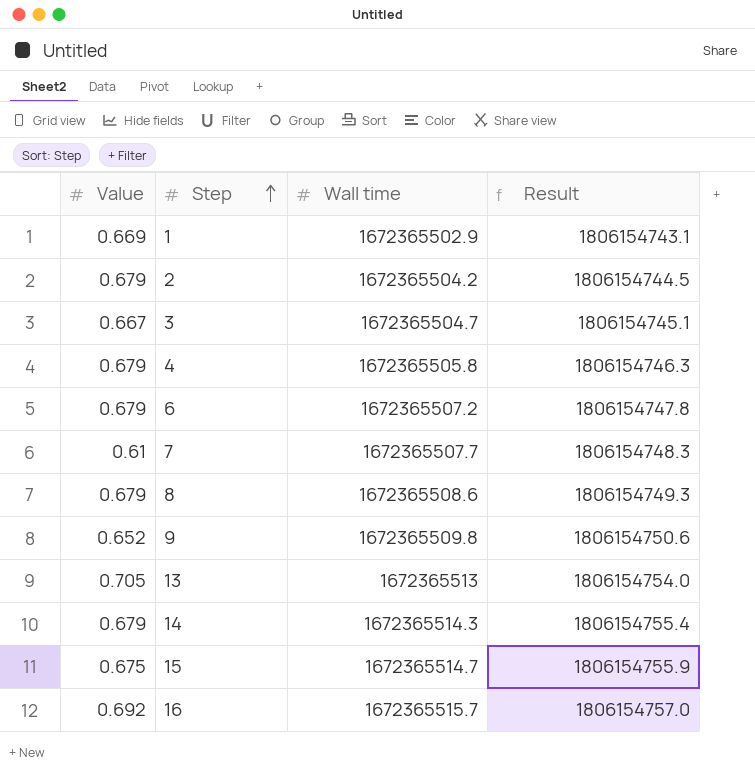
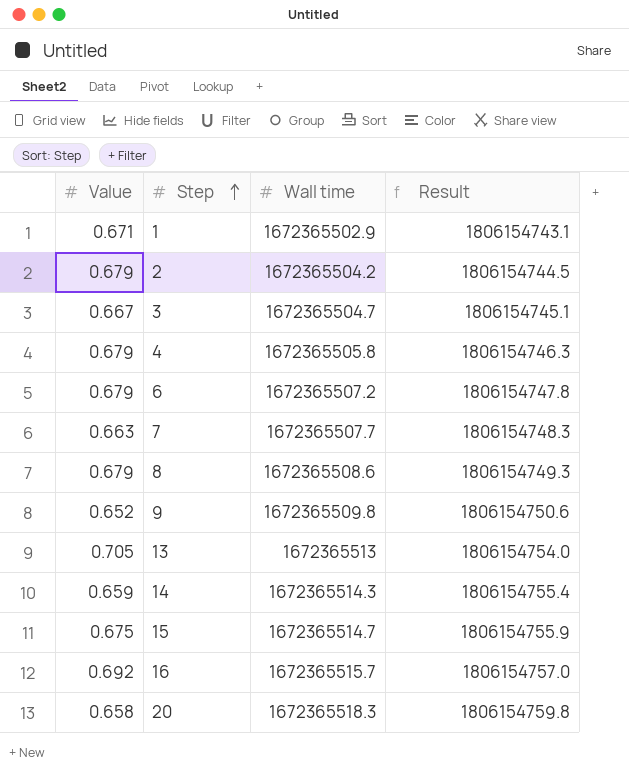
1 | Value: 0.669 -> 0.671
7 | Value: 0.61 -> 0.663
14 | Value: 0.679 -> 0.659
row 20: none -> 0.658 | 1672365518.3 | 1806154759.8

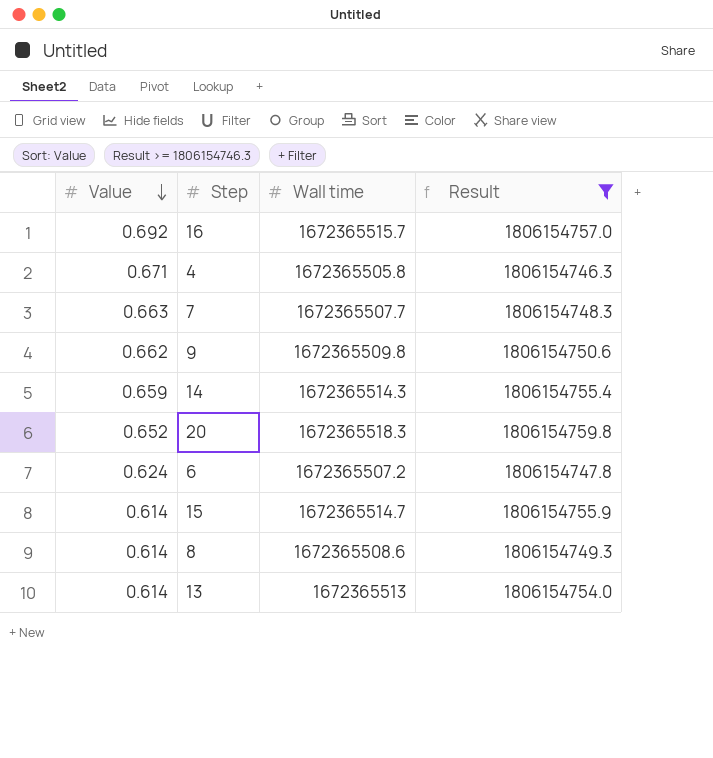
filter: none -> Result >= 1806154746.3
row order: Step ascending -> Value descending
4 | Value: 0.679 -> 0.671
9 | Value: 0.652 -> 0.662
20 | Value: 0.658 -> 0.652
6 | Value: 0.679 -> 0.624
15 | Value: 0.675 -> 0.614
8 | Value: 0.679 -> 0.614
13 | Value: 0.705 -> 0.614

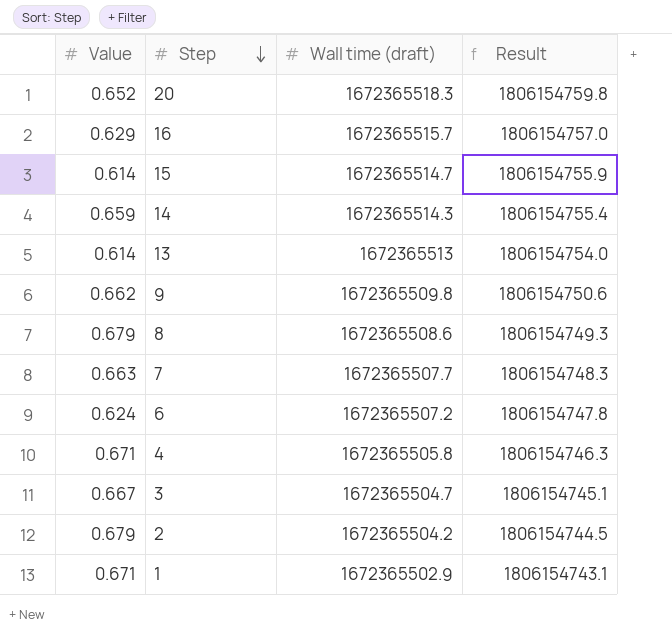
filter: Result >= 1806154746.3 -> none
row order: Value descending -> Step descending
column name: Wall time -> Wall time (draft)
16 | Value: 0.692 -> 0.629
8 | Value: 0.614 -> 0.679

